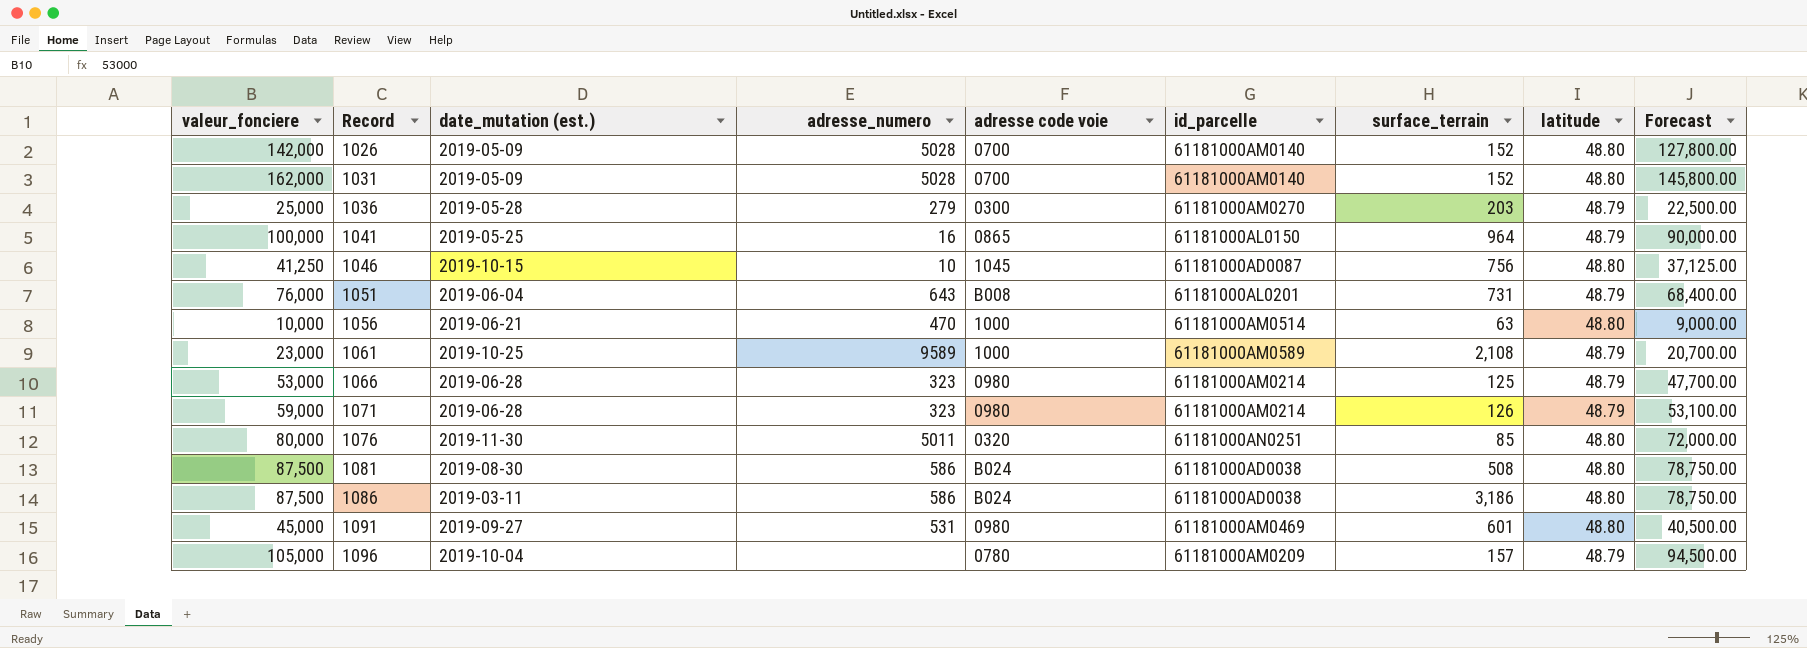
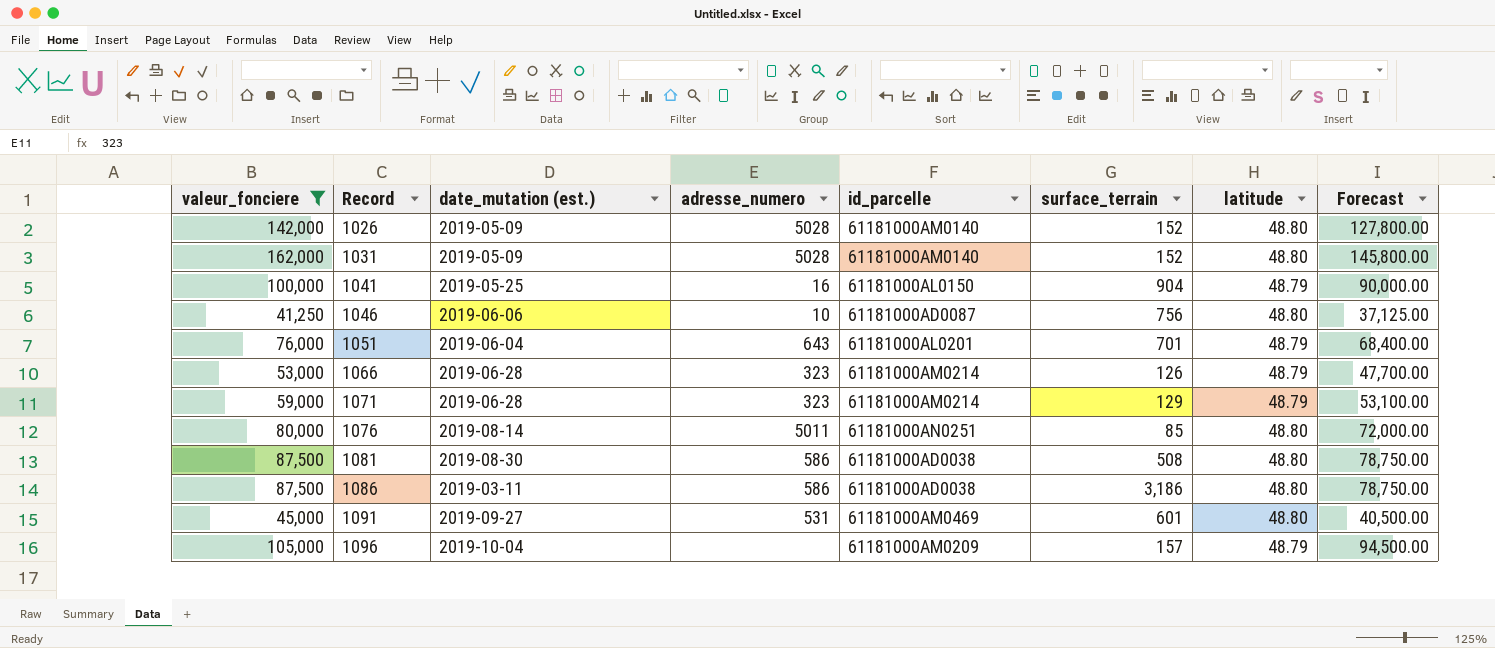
filter: none -> valeur_fonciere >= 41,250
column adresse code voie | position: 5 -> none
1041 | surface_terrain: 964 -> 904
1046 | date_mutation (est.): 2019-10-15 -> 2019-06-06
1051 | surface_terrain: 731 -> 701
1066 | surface_terrain: 125 -> 126
1071 | surface_terrain: 126 -> 129
1076 | date_mutation (est.): 2019-11-30 -> 2019-08-14

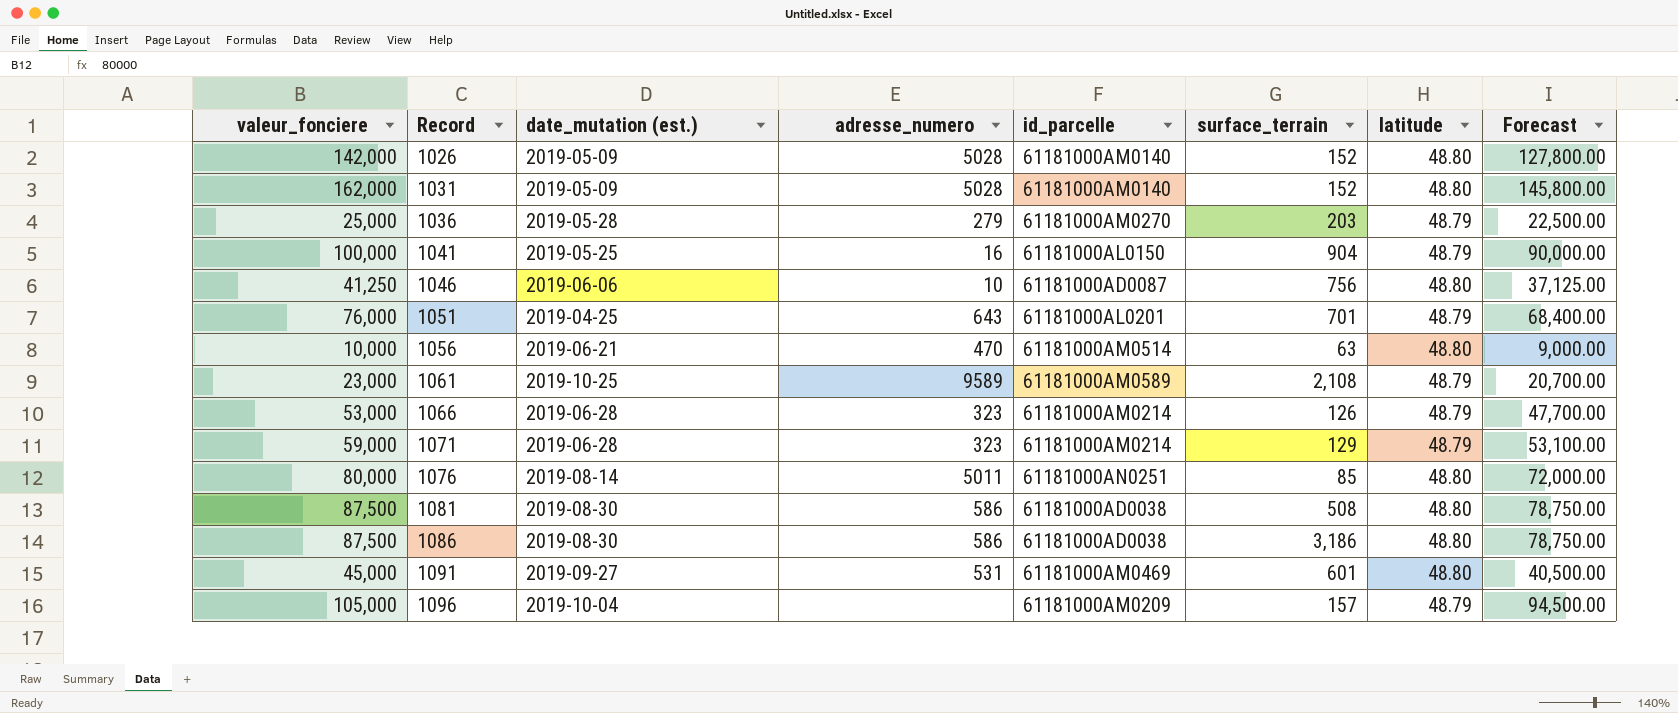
filter: valeur_fonciere >= 41,250 -> none
1051 | date_mutation (est.): 2019-06-04 -> 2019-04-25
1086 | date_mutation (est.): 2019-03-11 -> 2019-08-30

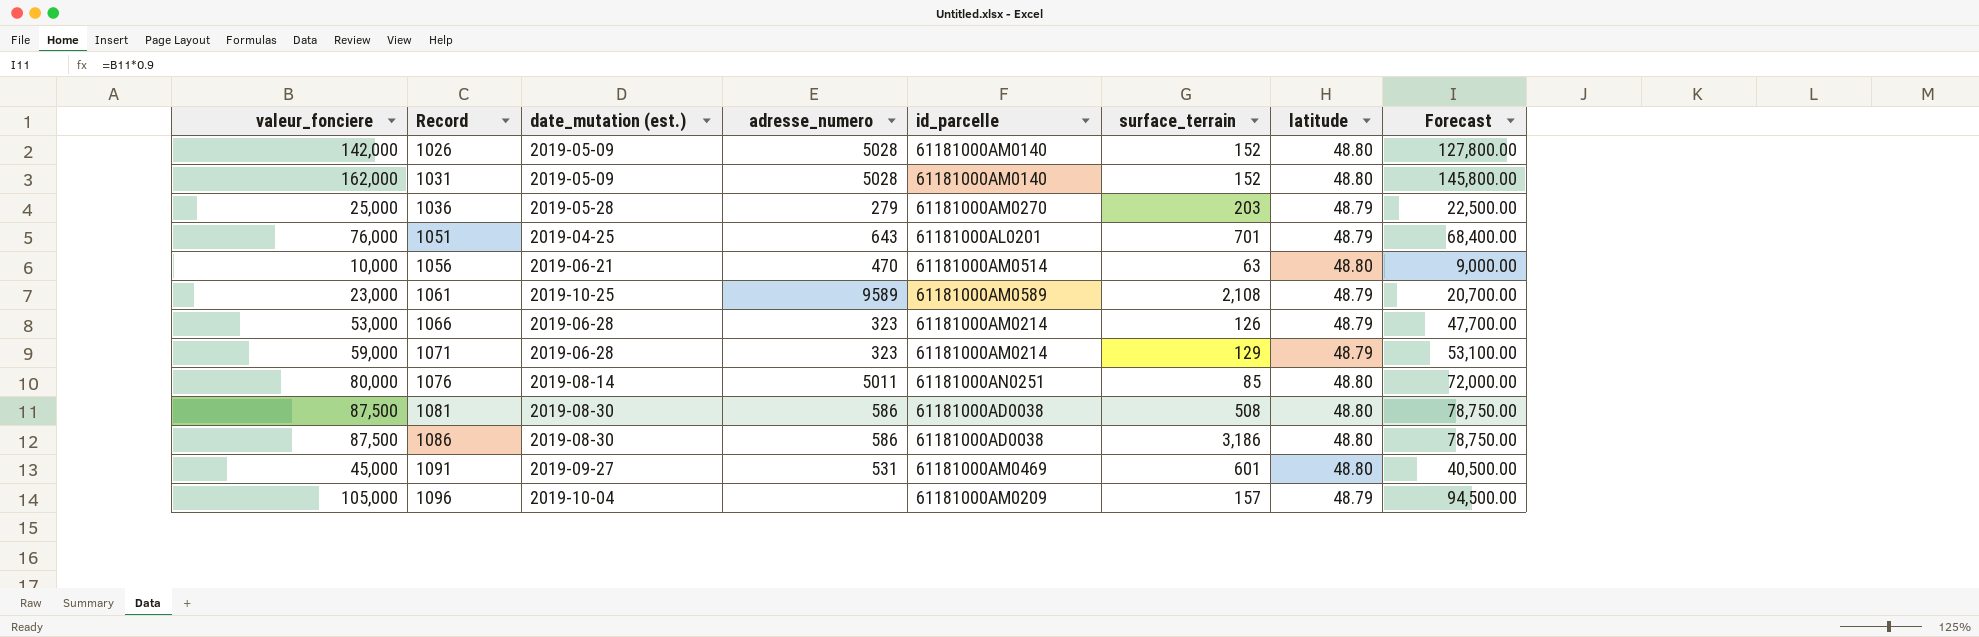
row 1041: 100,000 | 2019-05-25 | 16 | 61181000AL0150 | 904 | 48.79 | 90,000.00 -> none
row 1046: 41,250 | 2019-06-06 | 10 | 61181000AD0087 | 756 | 48.80 | 37,125.00 -> none

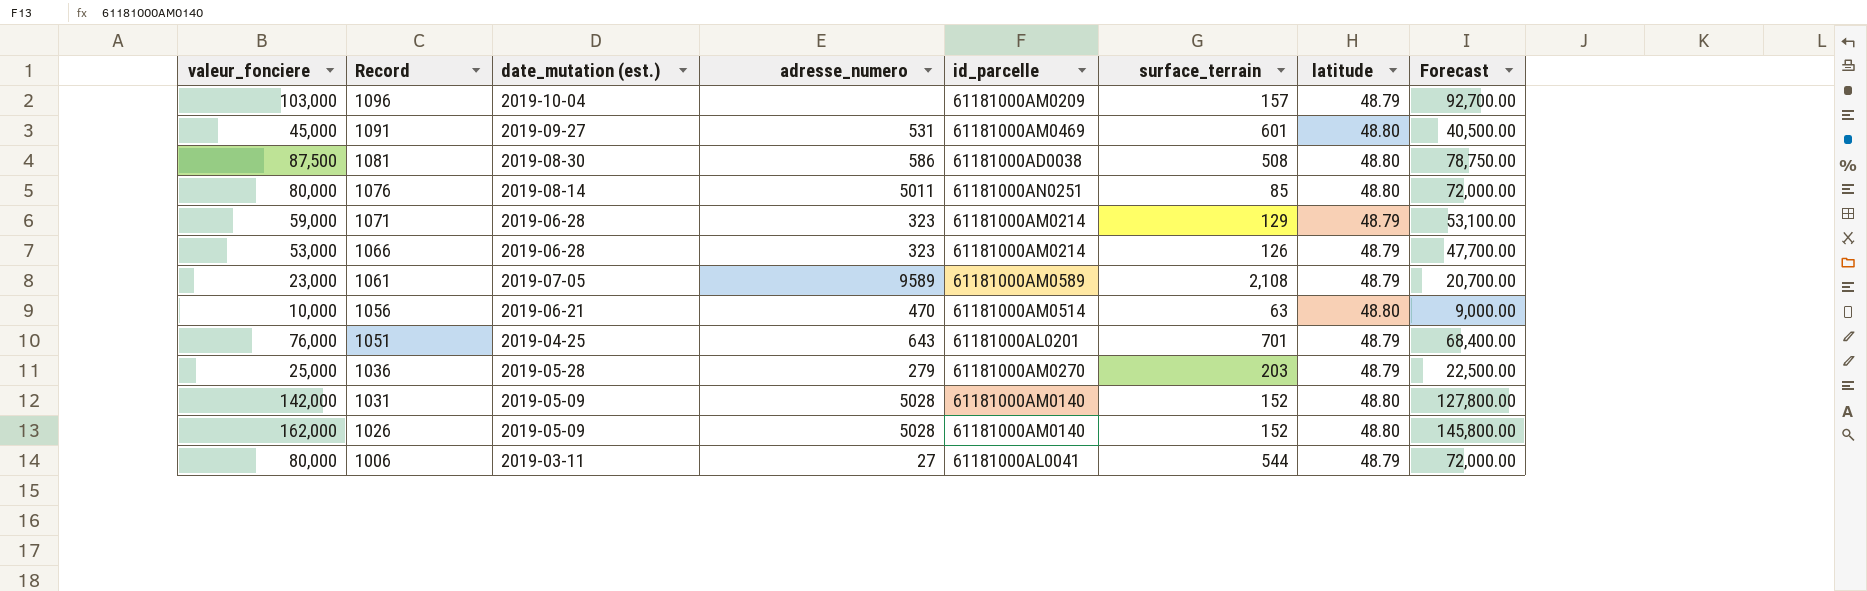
row order: Record ascending -> Record descending
row 1086: 87,500 | 2019-08-30 | 586 | 61181000AD0038 | 3,186 | 48.80 | 78,750.00 -> none
1096 | valeur_fonciere: 105,000 -> 103,000
1096 | Forecast: 94,500.00 -> 92,700.00
1061 | date_mutation (est.): 2019-10-25 -> 2019-07-05
1031 | valeur_fonciere: 162,000 -> 142,000
1031 | Forecast: 145,800.00 -> 127,800.00
1026 | valeur_fonciere: 142,000 -> 162,000
1026 | Forecast: 127,800.00 -> 145,800.00
row 1006: none -> 80,000 | 2019-03-11 | 27 | 61181000AL0041 | 544 | 48.79 | 72,000.00

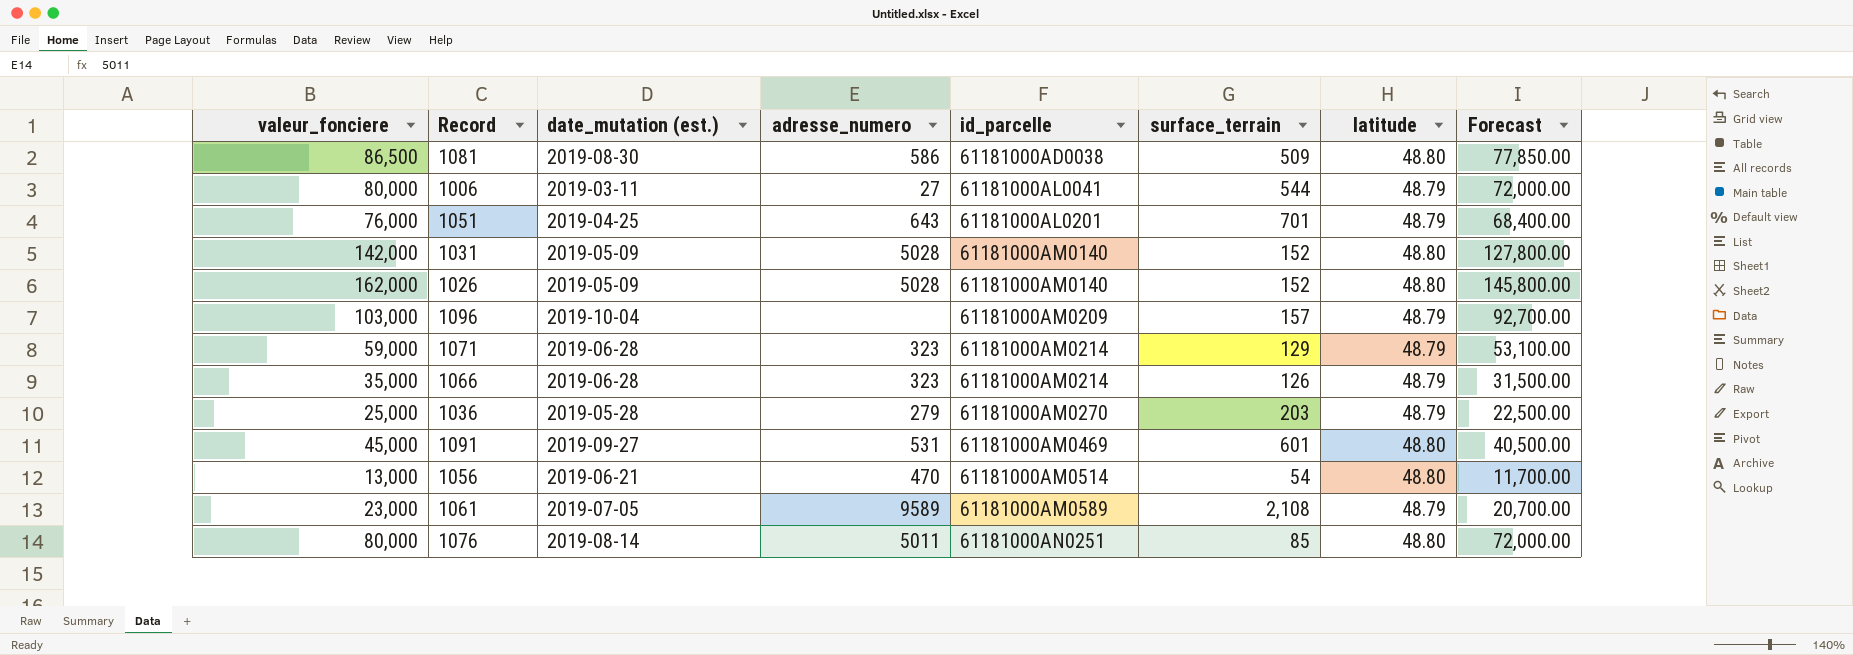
row order: Record descending -> id_parcelle ascending
1081 | valeur_fonciere: 87,500 -> 86,500
1081 | surface_terrain: 508 -> 509
1081 | Forecast: 78,750.00 -> 77,850.00
1066 | valeur_fonciere: 53,000 -> 35,000
1066 | Forecast: 47,700.00 -> 31,500.00
1056 | valeur_fonciere: 10,000 -> 13,000
1056 | surface_terrain: 63 -> 54
1056 | Forecast: 9,000.00 -> 11,700.00

